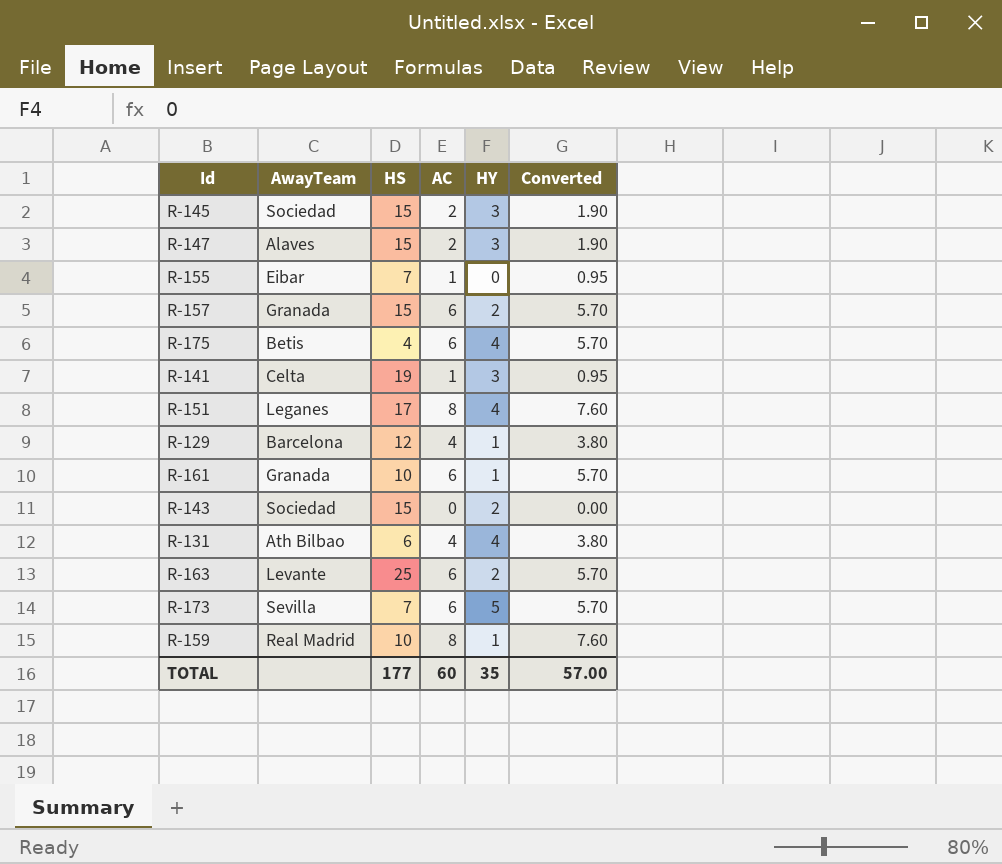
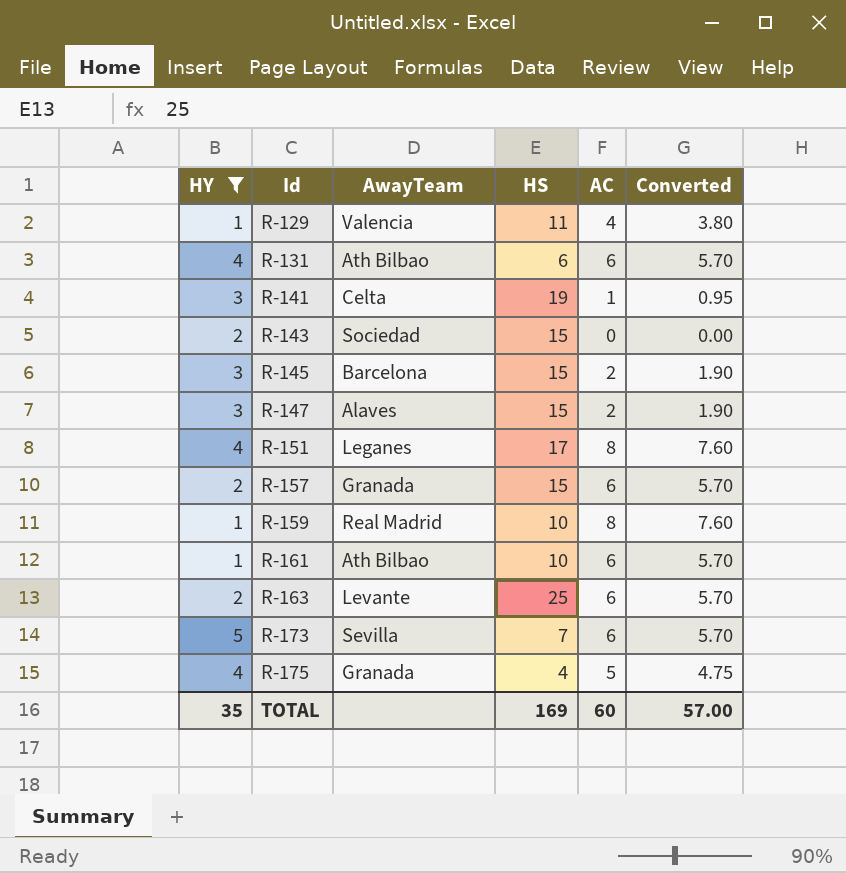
filter: none -> HY != 0
row order: none -> Id ascending
column HY | position: 5 -> 1
R-129 | AwayTeam: Barcelona -> Valencia
R-129 | HS: 12 -> 11
R-131 | AC: 4 -> 6
R-131 | Converted: 3.80 -> 5.70
R-145 | AwayTeam: Sociedad -> Barcelona
R-161 | AwayTeam: Granada -> Ath Bilbao
R-175 | AwayTeam: Betis -> Granada
R-175 | AC: 6 -> 5
R-175 | Converted: 5.70 -> 4.75
TOTAL | HS: 177 -> 169

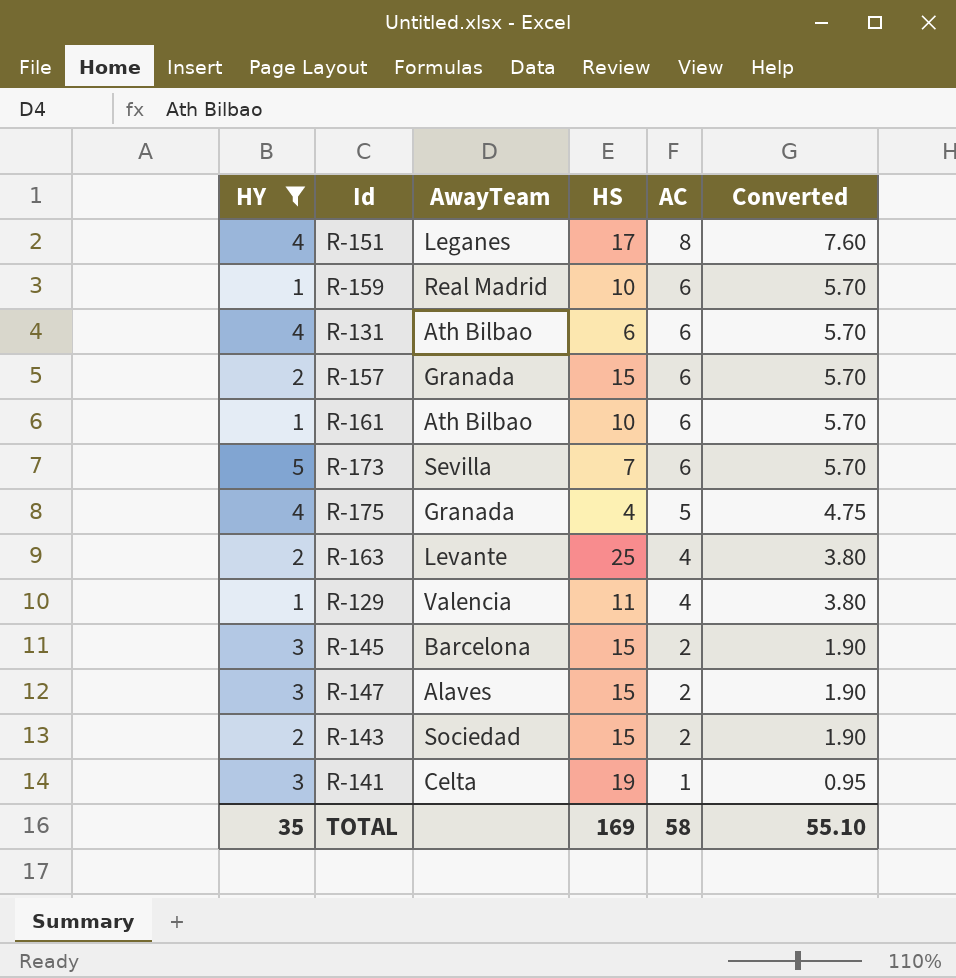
row order: Id ascending -> AC descending
R-159 | AC: 8 -> 6
R-159 | Converted: 7.60 -> 5.70
R-163 | AC: 6 -> 4
R-163 | Converted: 5.70 -> 3.80
R-143 | AC: 0 -> 2
R-143 | Converted: 0.00 -> 1.90
TOTAL | AC: 60 -> 58
TOTAL | Converted: 57.00 -> 55.10

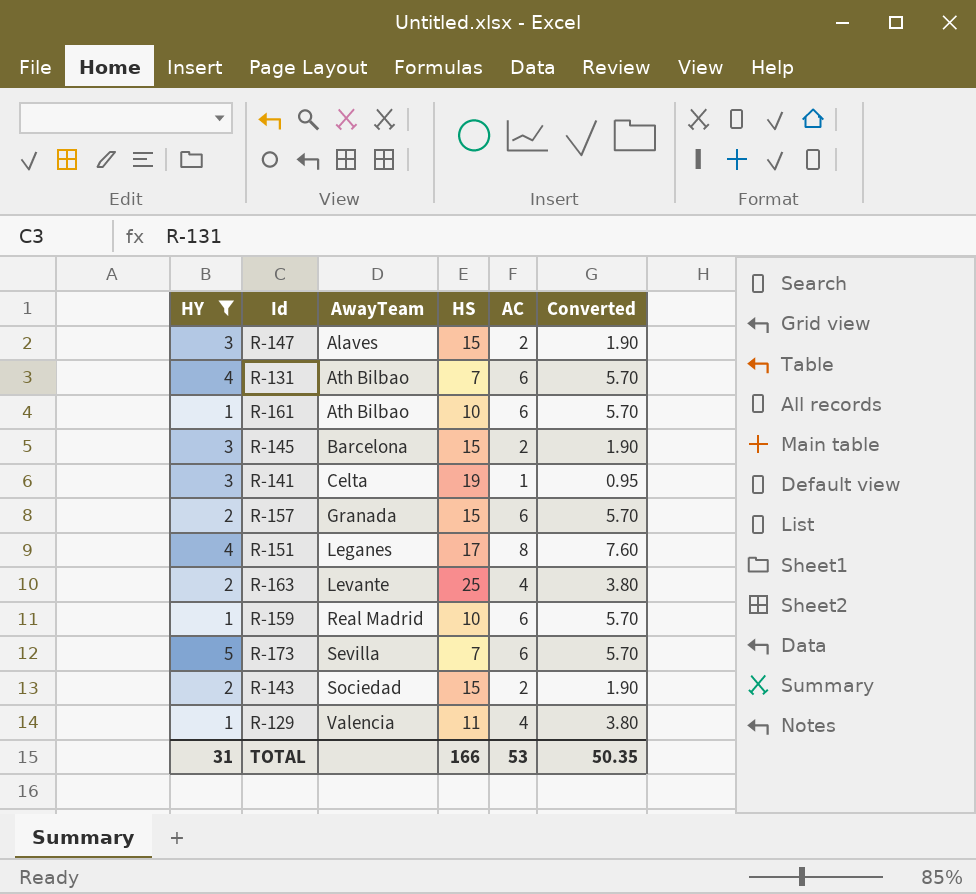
row order: AC descending -> AwayTeam ascending
row R-175: 4 | Granada | 4 | 5 | 4.75 -> none
R-131 | HS: 6 -> 7
TOTAL | HY: 35 -> 31
TOTAL | HS: 169 -> 166
TOTAL | AC: 58 -> 53
TOTAL | Converted: 55.10 -> 50.35

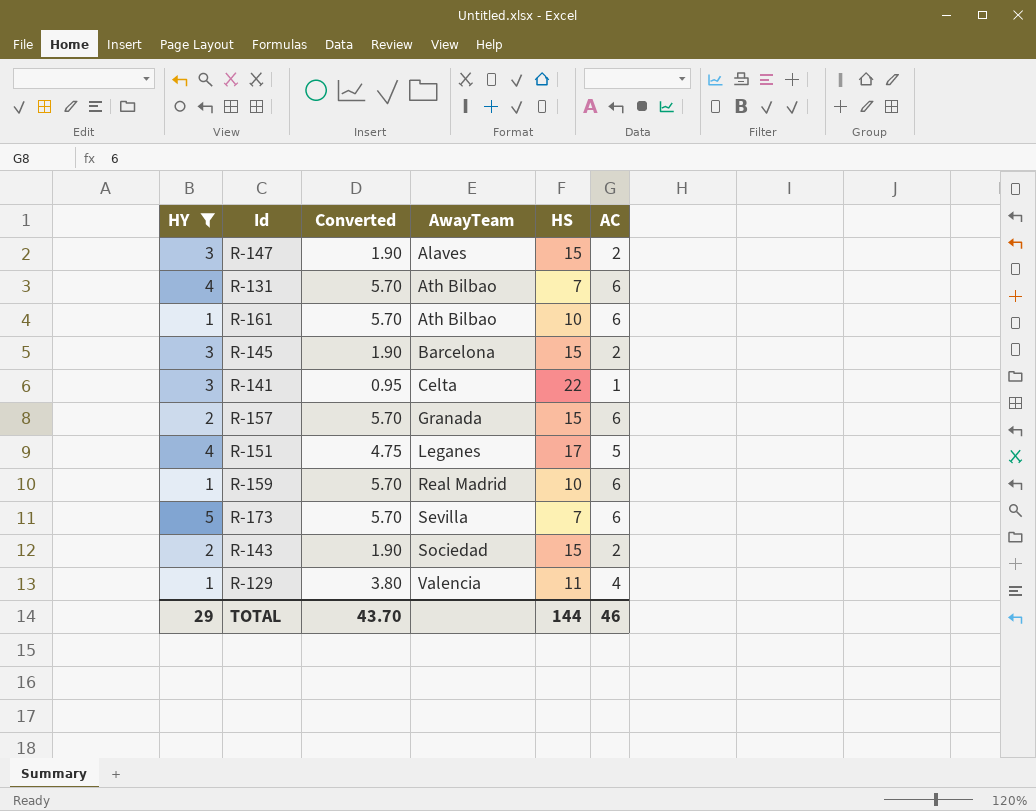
column Converted | position: 6 -> 3
row R-163: 2 | Levante | 25 | 4 | 3.80 -> none
R-141 | HS: 19 -> 22
R-151 | Converted: 7.60 -> 4.75
R-151 | AC: 8 -> 5
TOTAL | HY: 31 -> 29
TOTAL | Converted: 50.35 -> 43.70
TOTAL | HS: 166 -> 144
TOTAL | AC: 53 -> 46

